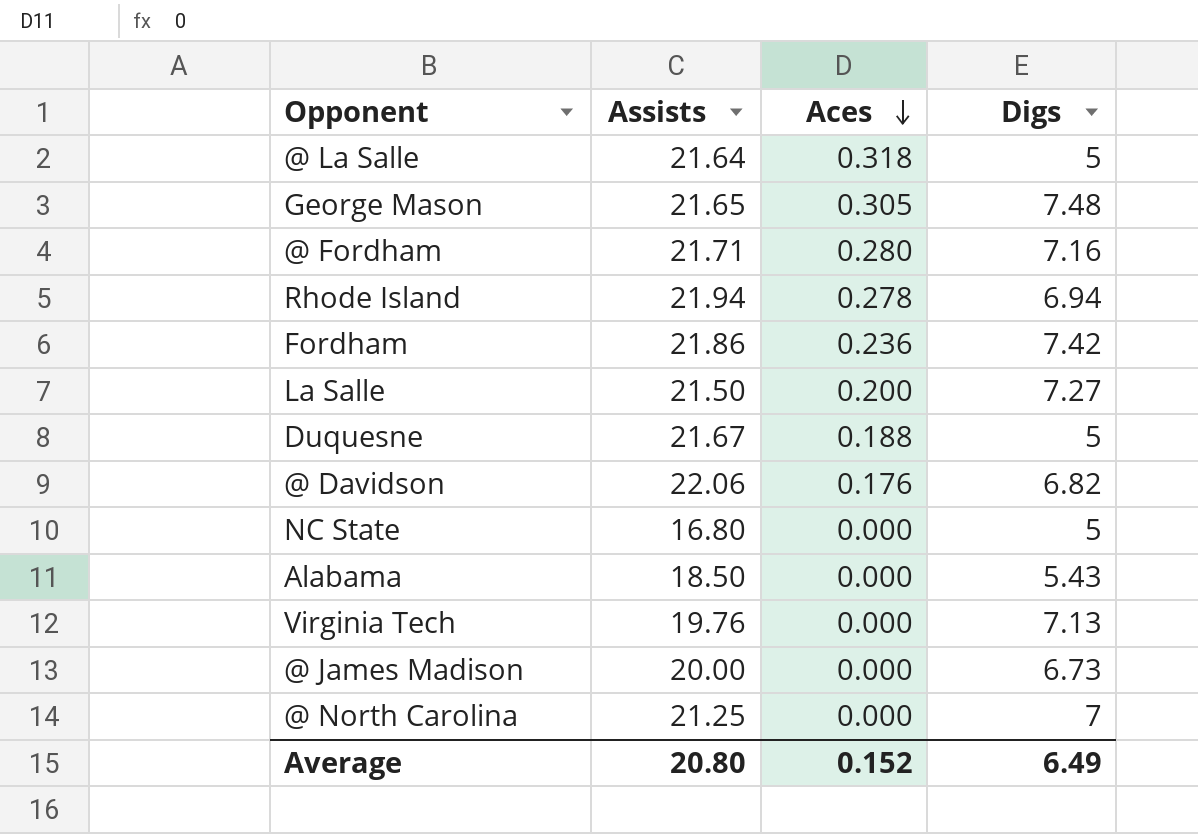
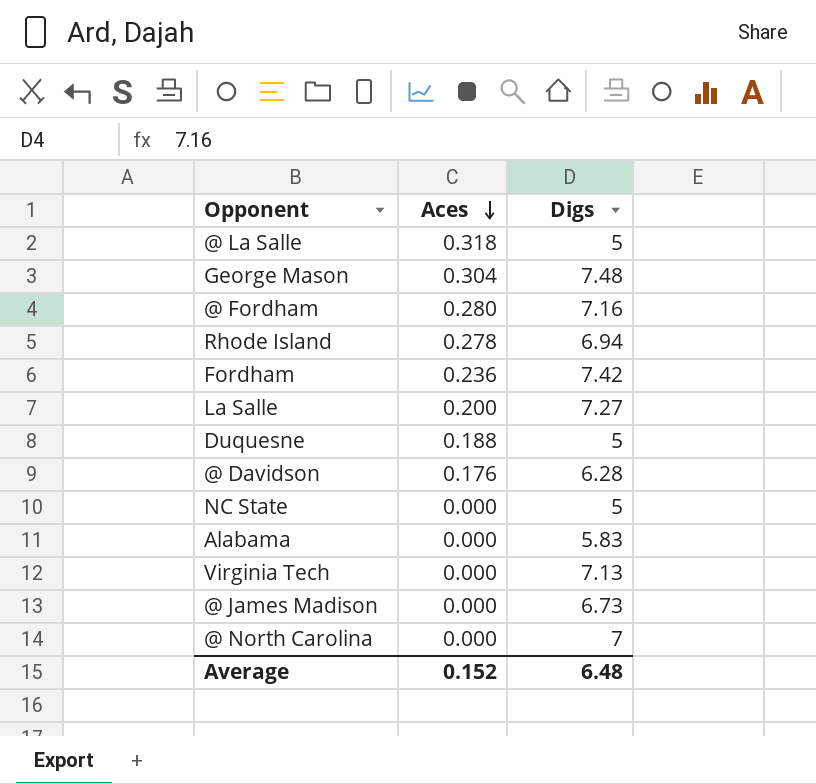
column Assists | position: 2 -> none
George Mason | Aces: 0.305 -> 0.304
@ Davidson | Digs: 6.82 -> 6.28
Alabama | Digs: 5.43 -> 5.83
Average | Digs: 6.49 -> 6.48

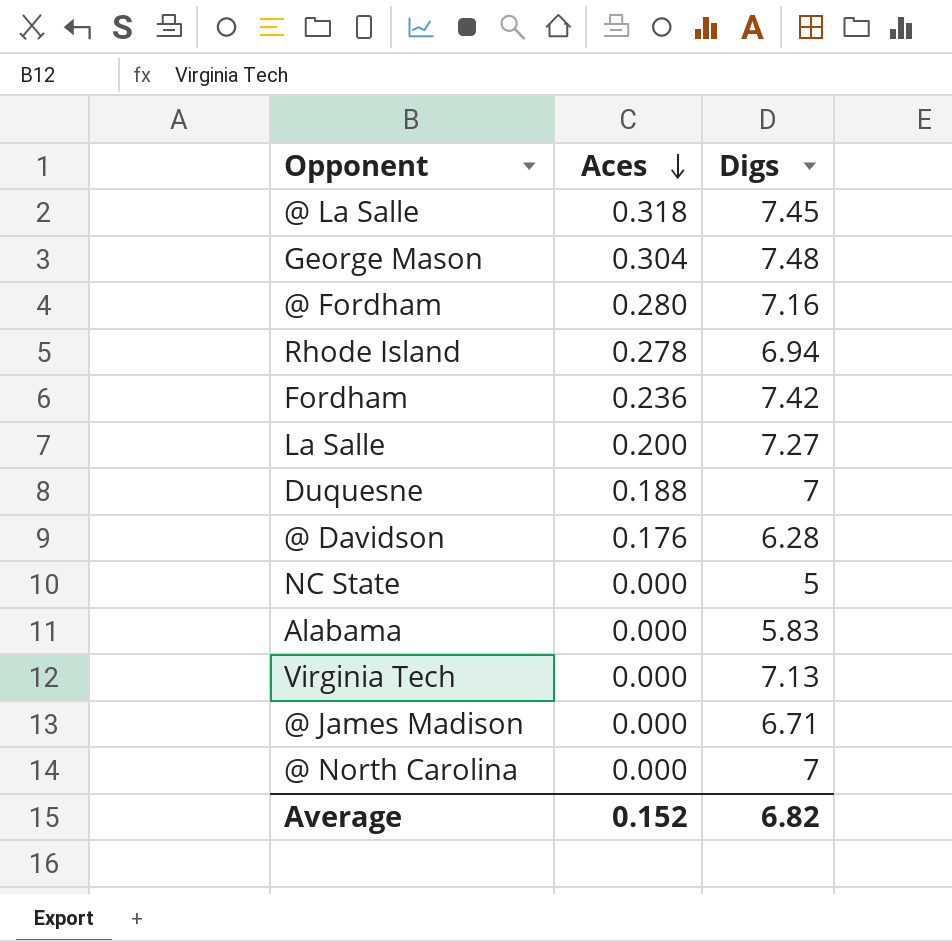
@ La Salle | Digs: 5 -> 7.45
Duquesne | Digs: 5 -> 7
@ James Madison | Digs: 6.73 -> 6.71
Average | Digs: 6.48 -> 6.82

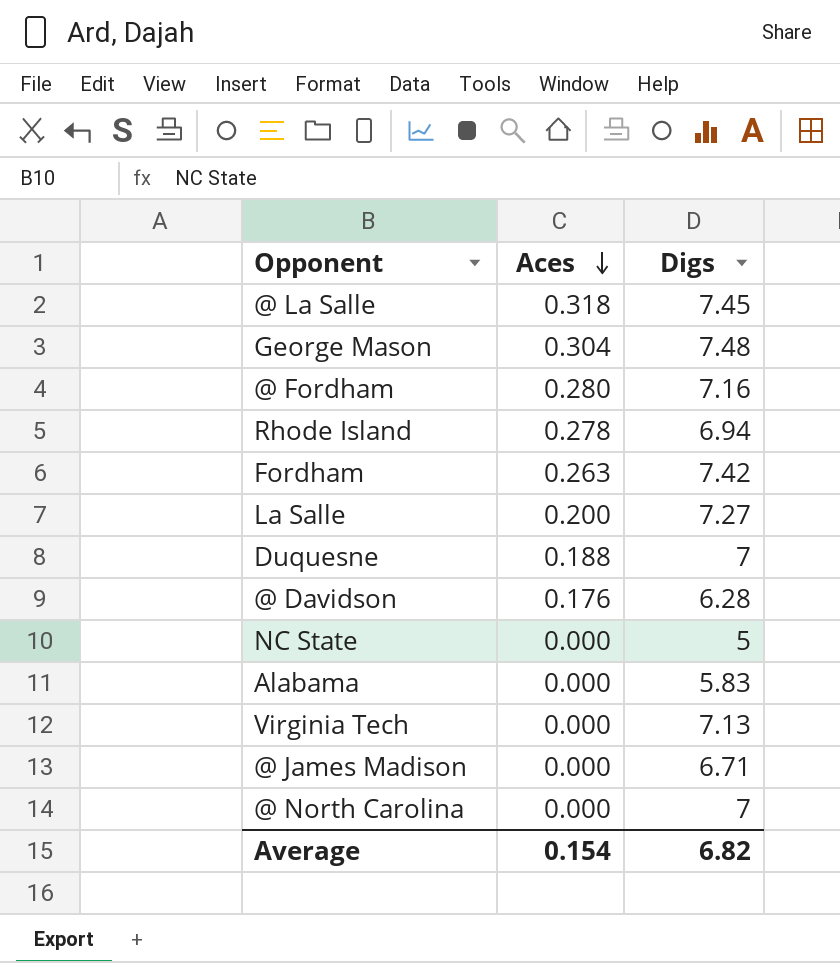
Fordham | Aces: 0.236 -> 0.263
Average | Aces: 0.152 -> 0.154

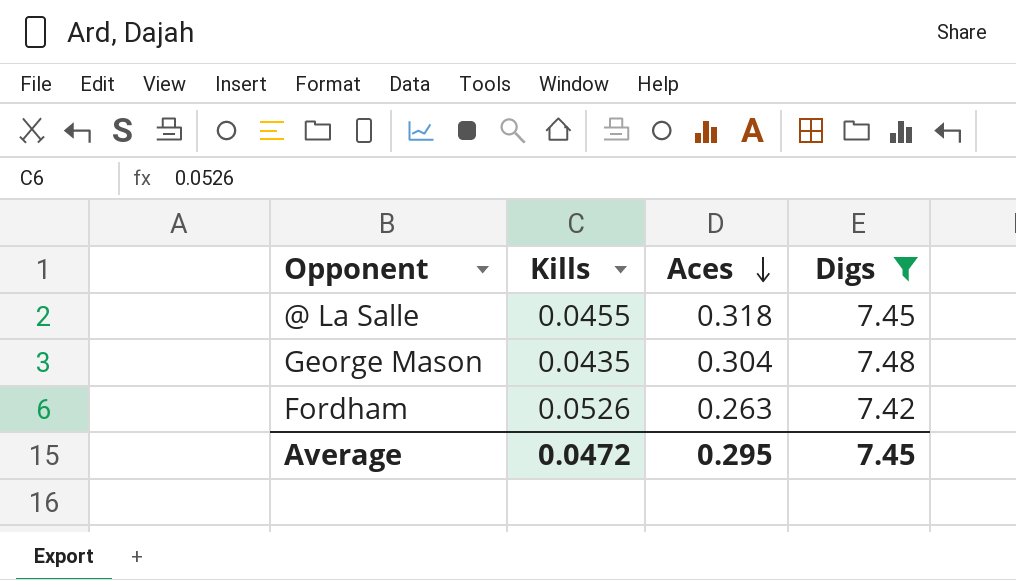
filter: none -> Digs >= 7.42
column Kills | position: none -> 2
Average | Aces: 0.154 -> 0.295
Average | Digs: 6.82 -> 7.45

